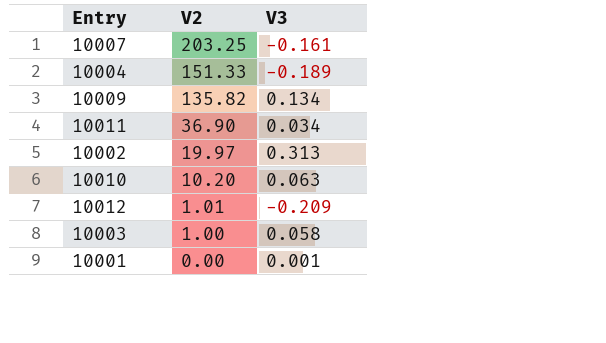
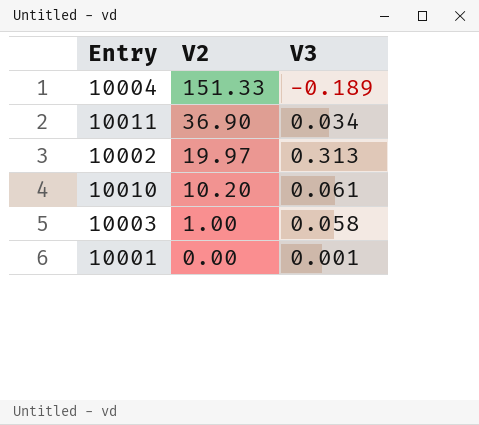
row 10007: 203.25 | -0.161 -> none
row 10009: 135.82 | 0.134 -> none
row 10012: 1.01 | -0.209 -> none
10010 | V3: 0.063 -> 0.061

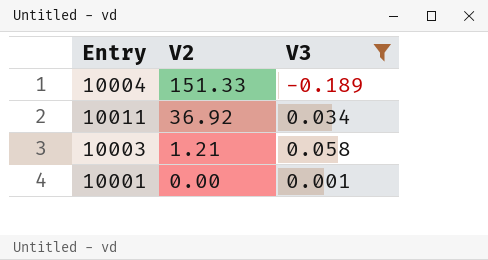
filter: none -> V3 <= 0.058
10011 | V2: 36.90 -> 36.92
10003 | V2: 1.00 -> 1.21

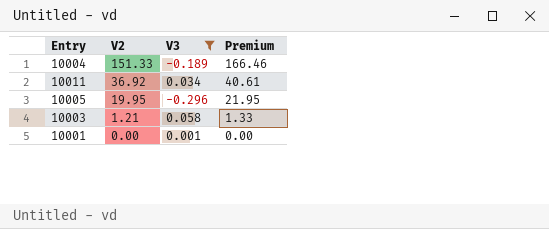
column Premium | formula: none -> [V2] * 1.1
row 10005: none -> 19.95 | -0.296 | 21.95

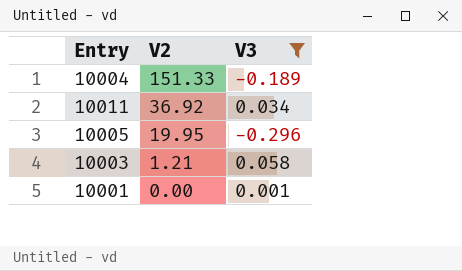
column Premium | formula: [V2] * 1.1 -> none

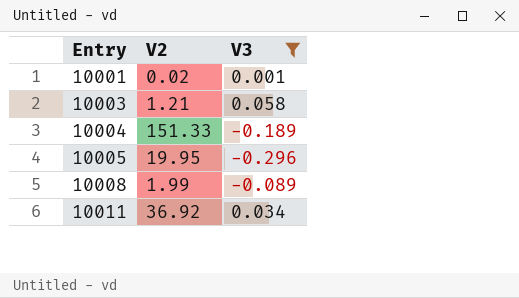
row order: V2 descending -> Entry ascending
10001 | V2: 0.00 -> 0.02
row 10008: none -> 1.99 | -0.089

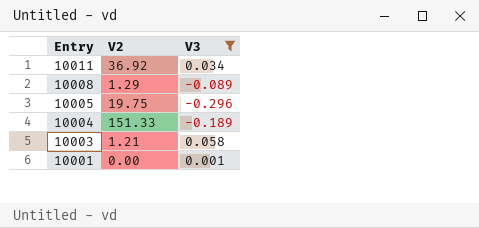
row order: Entry ascending -> Entry descending
10008 | V2: 1.99 -> 1.29
10005 | V2: 19.95 -> 19.75
10001 | V2: 0.02 -> 0.00

